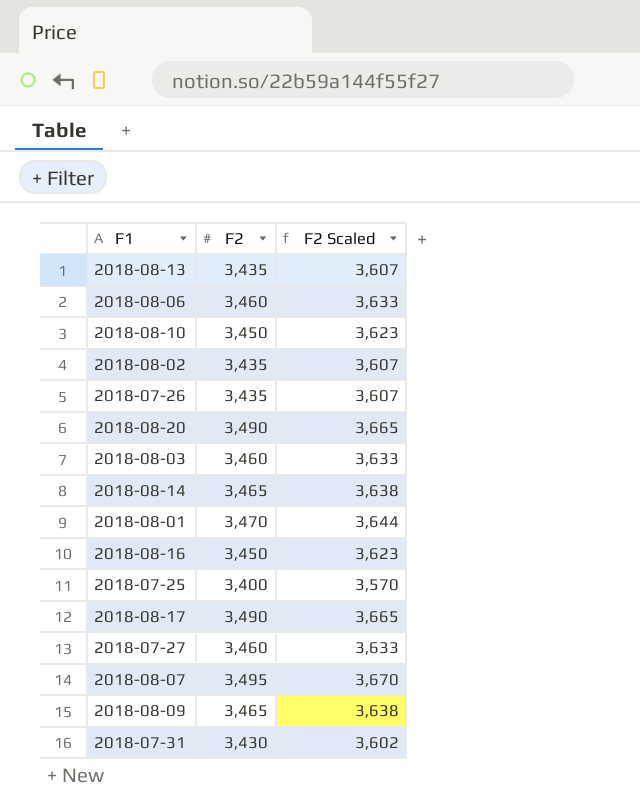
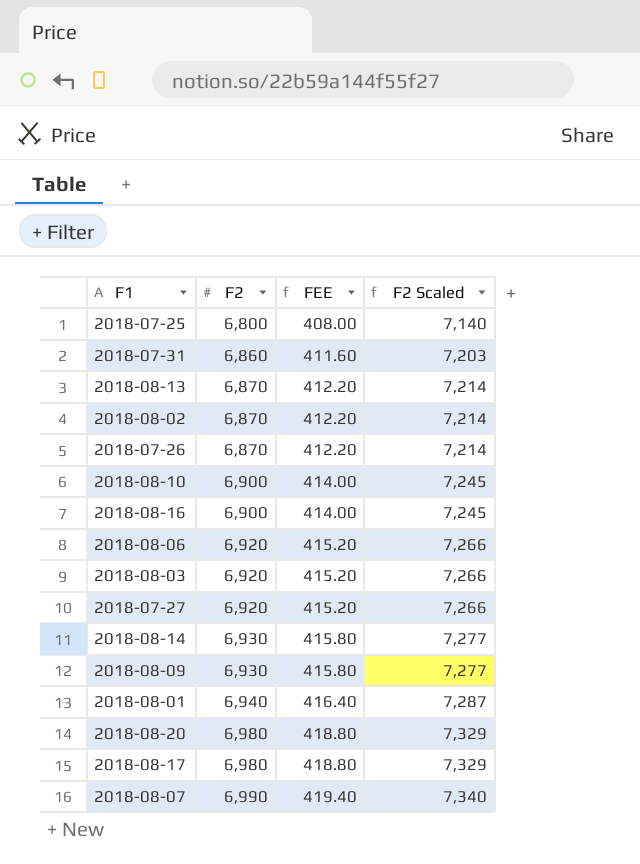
row order: none -> F2 ascending
column FEE | formula: none -> [F2] * 0.06
2018-07-25 | F2: 3,400 -> 6,800
2018-07-25 | F2 Scaled: 3,570 -> 7,140
2018-07-31 | F2: 3,430 -> 6,860
2018-07-31 | F2 Scaled: 3,602 -> 7,203
2018-08-13 | F2: 3,435 -> 6,870
2018-08-13 | F2 Scaled: 3,607 -> 7,214
2018-08-02 | F2: 3,435 -> 6,870
2018-08-02 | F2 Scaled: 3,607 -> 7,214
2018-07-26 | F2: 3,435 -> 6,870
2018-07-26 | F2 Scaled: 3,607 -> 7,214
2018-08-10 | F2: 3,450 -> 6,900
2018-08-10 | F2 Scaled: 3,623 -> 7,245
2018-08-16 | F2: 3,450 -> 6,900
2018-08-16 | F2 Scaled: 3,623 -> 7,245
2018-08-06 | F2: 3,460 -> 6,920
2018-08-06 | F2 Scaled: 3,633 -> 7,266
2018-08-03 | F2: 3,460 -> 6,920
2018-08-03 | F2 Scaled: 3,633 -> 7,266
2018-07-27 | F2: 3,460 -> 6,920
2018-07-27 | F2 Scaled: 3,633 -> 7,266
2018-08-14 | F2: 3,465 -> 6,930
2018-08-14 | F2 Scaled: 3,638 -> 7,277
2018-08-09 | F2: 3,465 -> 6,930
2018-08-09 | F2 Scaled: 3,638 -> 7,277
2018-08-01 | F2: 3,470 -> 6,940
2018-08-01 | F2 Scaled: 3,644 -> 7,287
2018-08-20 | F2: 3,490 -> 6,980
2018-08-20 | F2 Scaled: 3,665 -> 7,329
2018-08-17 | F2: 3,490 -> 6,980
2018-08-17 | F2 Scaled: 3,665 -> 7,329
2018-08-07 | F2: 3,495 -> 6,990
2018-08-07 | F2 Scaled: 3,670 -> 7,340

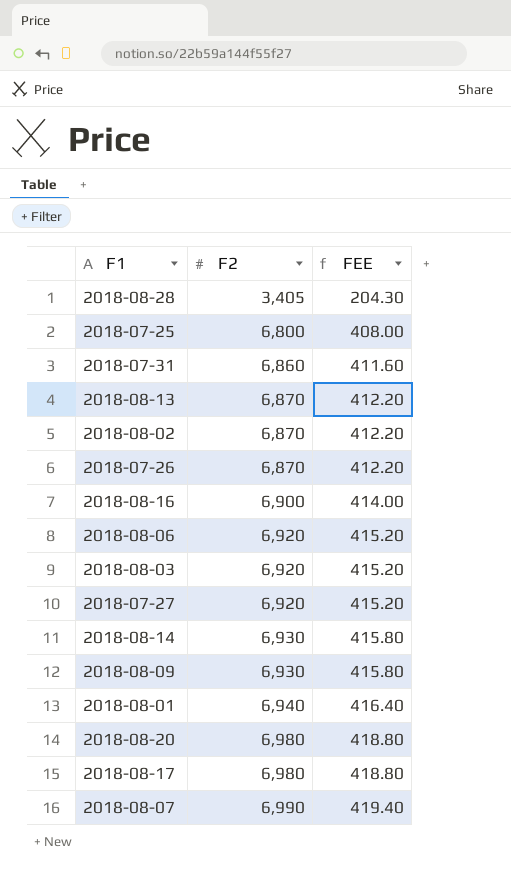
column F2 Scaled | formula: [F2] * 1.05 -> none
row 2018-08-10: 6,900 | 414.00 | 7,245 -> none
row 2018-08-28: none -> 3,405 | 204.30

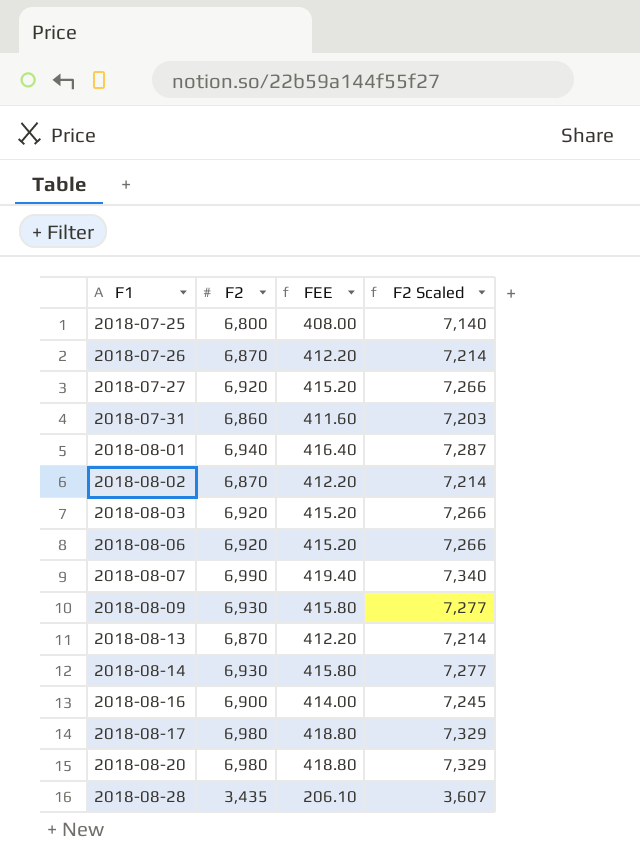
row order: F2 ascending -> F1 ascending
column F2 Scaled | formula: none -> [F2] * 1.05
2018-08-28 | F2: 3,405 -> 3,435
2018-08-28 | FEE: 204.30 -> 206.10

